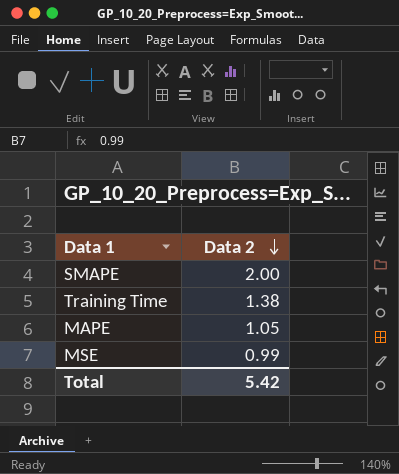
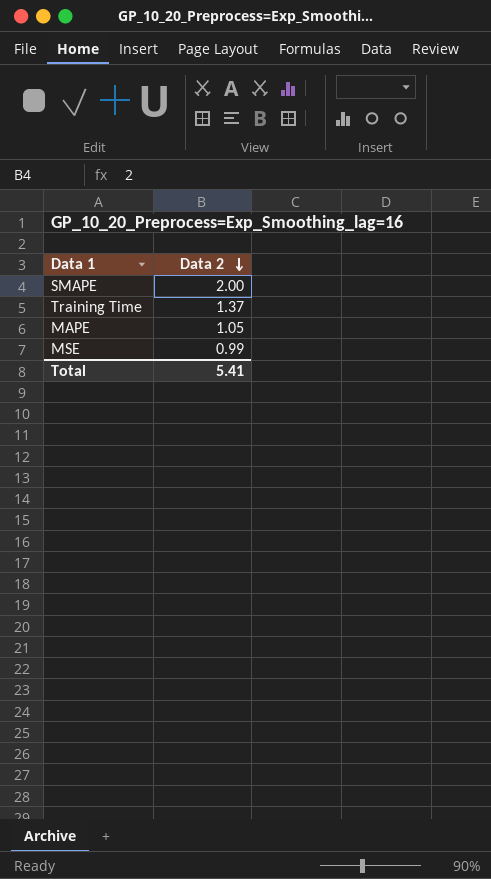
Training Time | Data 2: 1.38 -> 1.37
Total | Data 2: 5.42 -> 5.41

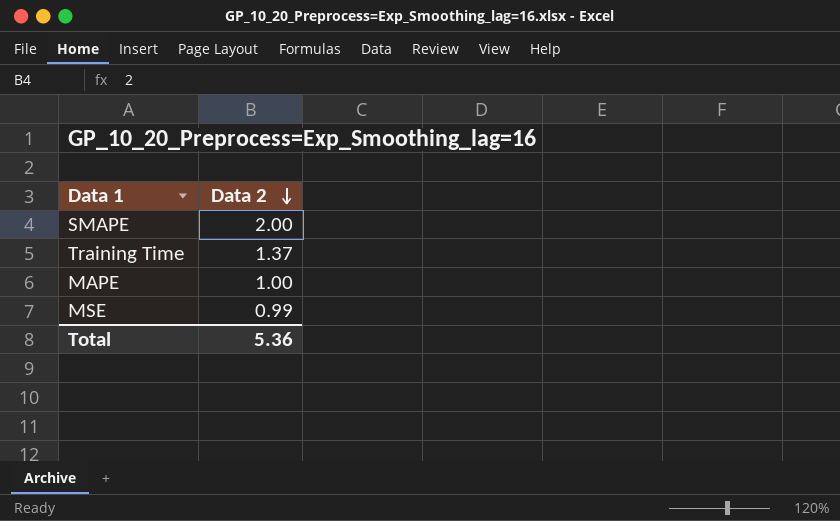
MAPE | Data 2: 1.05 -> 1.00
Total | Data 2: 5.41 -> 5.36

